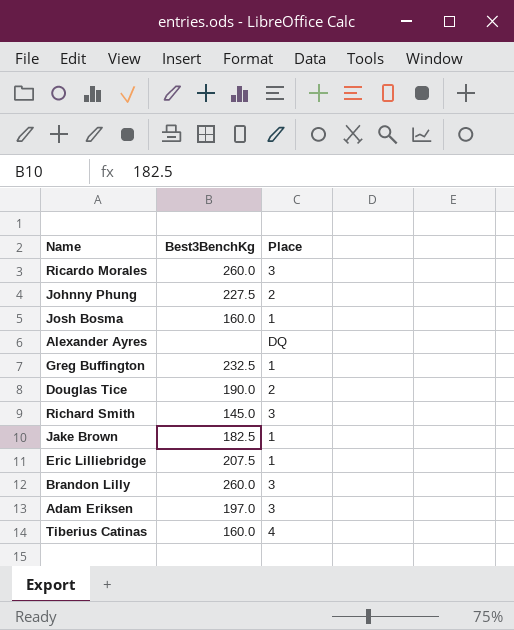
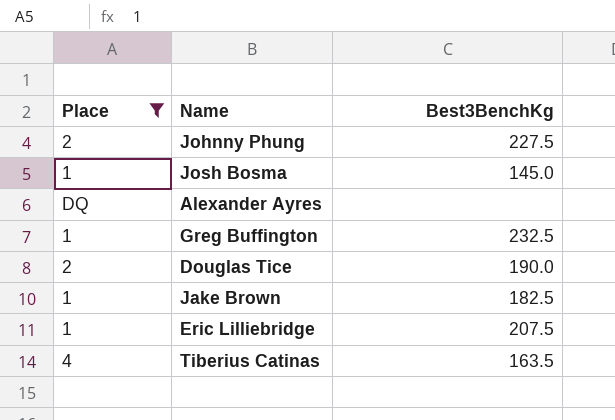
filter: none -> Place != 3
column Place | position: 3 -> 1
Josh Bosma | Best3BenchKg: 160.0 -> 145.0
Tiberius Catinas | Best3BenchKg: 160.0 -> 163.5

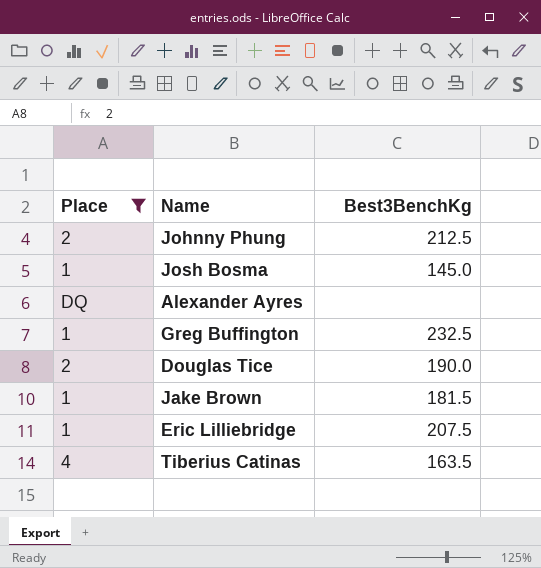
Johnny Phung | Best3BenchKg: 227.5 -> 212.5
Jake Brown | Best3BenchKg: 182.5 -> 181.5

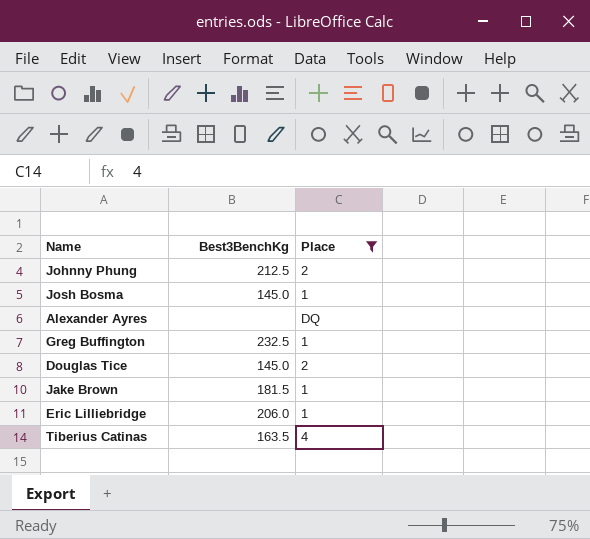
column Place | position: 1 -> 3
Douglas Tice | Best3BenchKg: 190.0 -> 145.0
Eric Lilliebridge | Best3BenchKg: 207.5 -> 206.0

